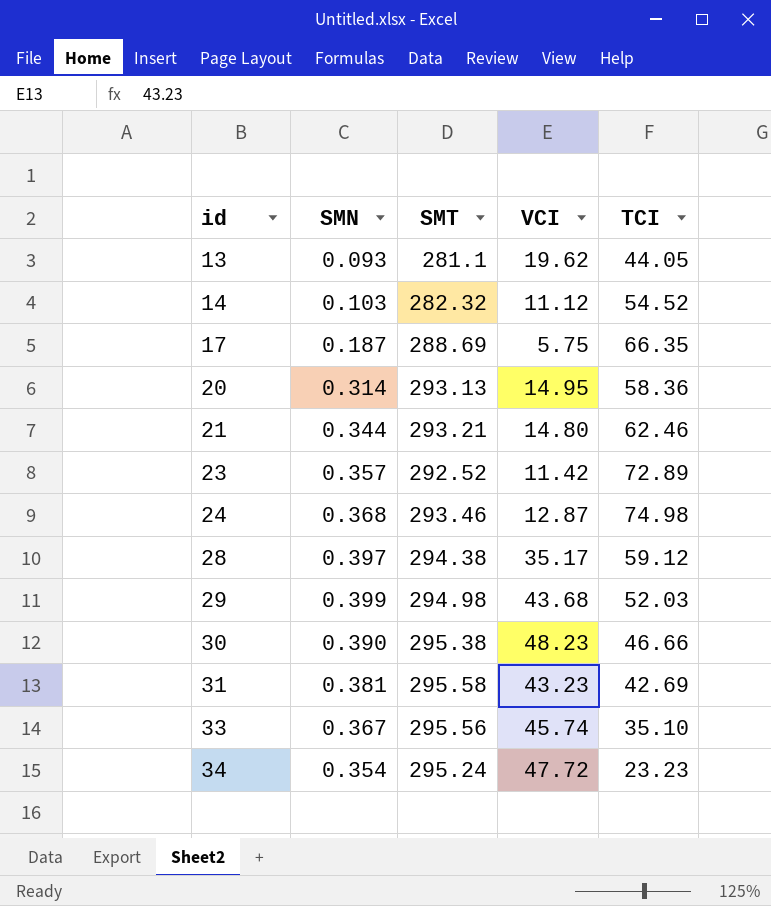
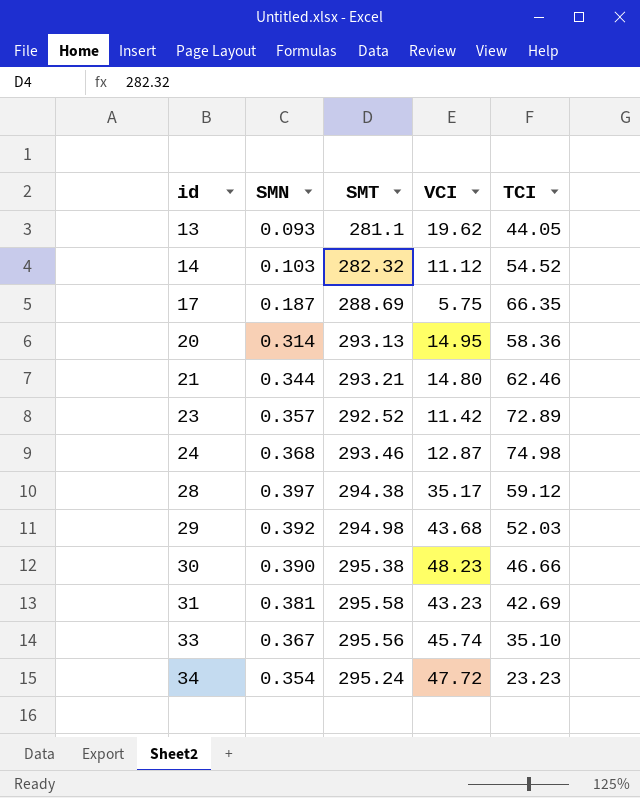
29 | SMN: 0.399 -> 0.392

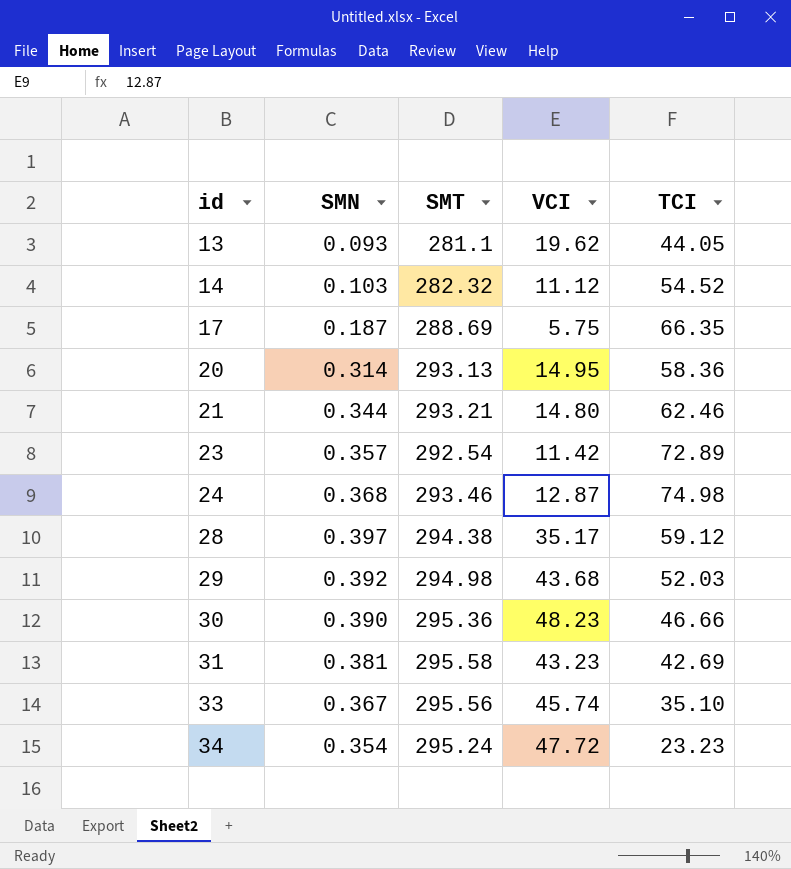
23 | SMT: 292.52 -> 292.54
30 | SMT: 295.38 -> 295.36

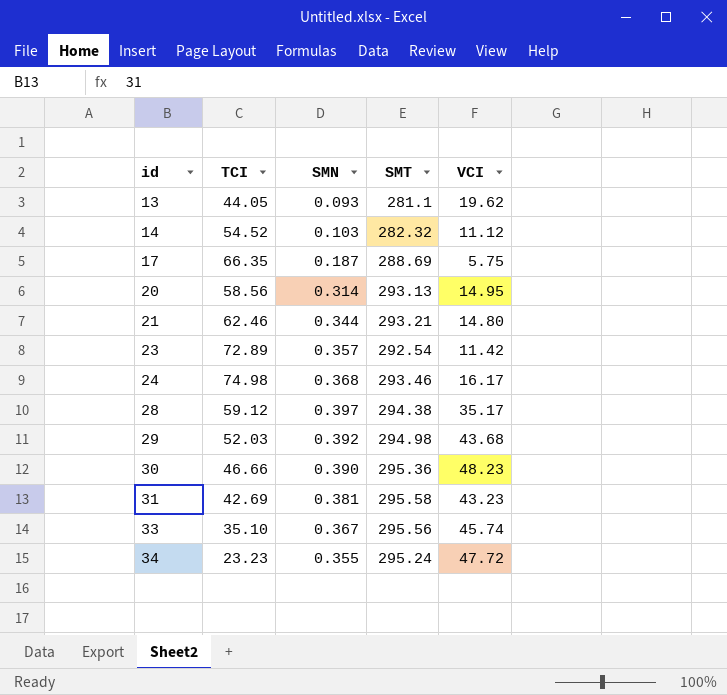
column TCI | position: 5 -> 2
20 | TCI: 58.36 -> 58.56
24 | VCI: 12.87 -> 16.17
34 | SMN: 0.354 -> 0.355

